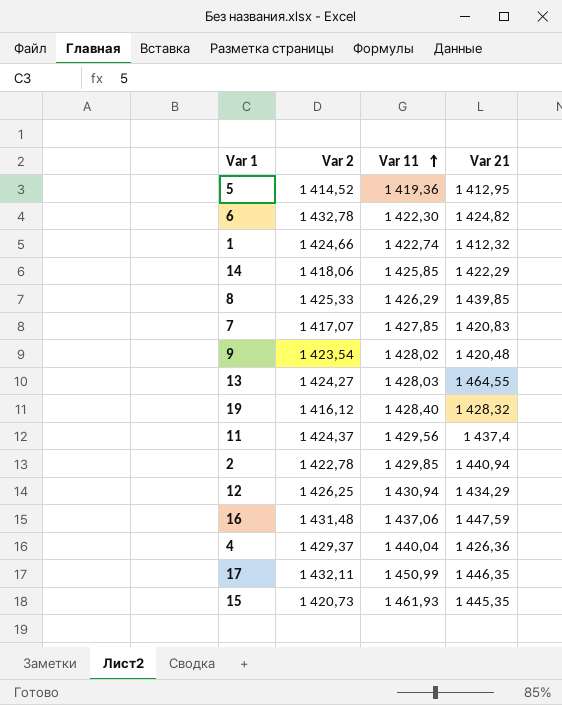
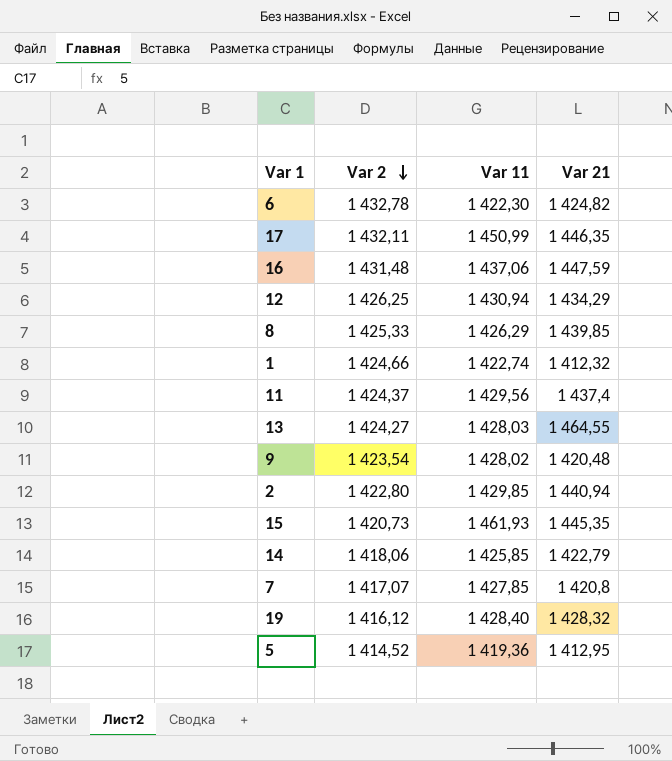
row order: Var 11 ascending -> Var 2 descending
row 4: 1 429,37 | 1 440,04 | 1 426,36 -> none
2 | Var 2: 1 422,78 -> 1 422,80
14 | Var 21: 1 422,29 -> 1 422,79
7 | Var 21: 1 420,83 -> 1 420,8

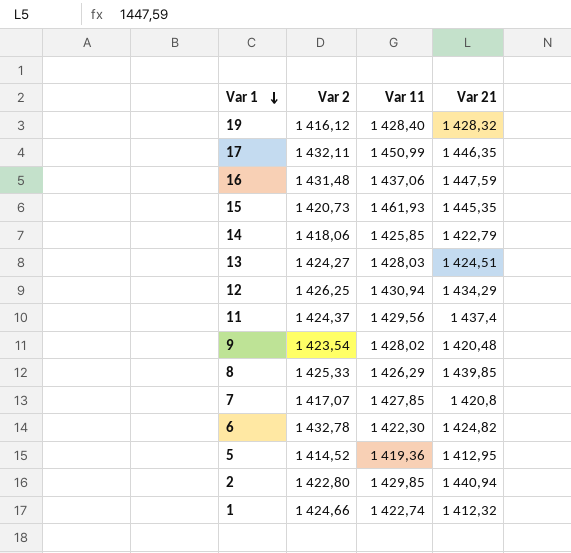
row order: Var 2 descending -> Var 1 descending
13 | Var 21: 1 464,55 -> 1 424,51

